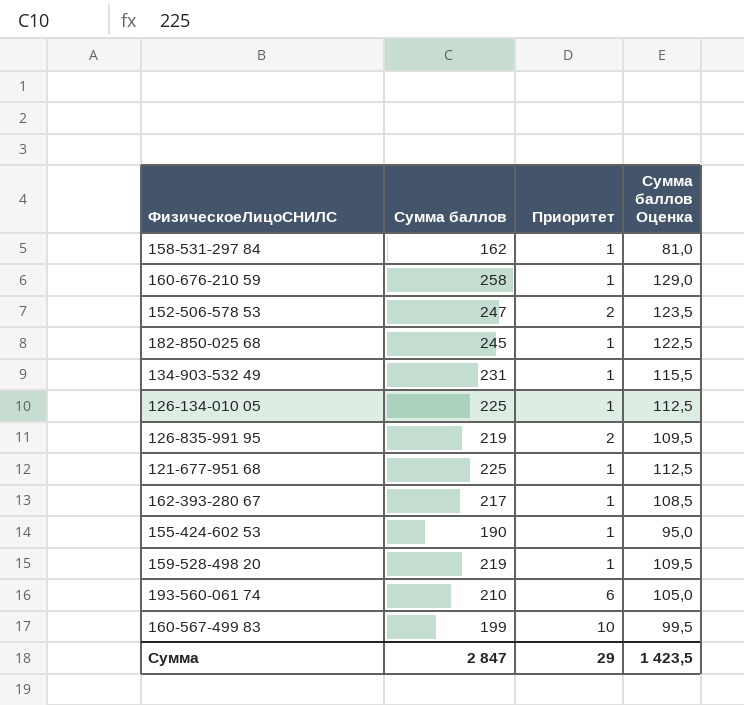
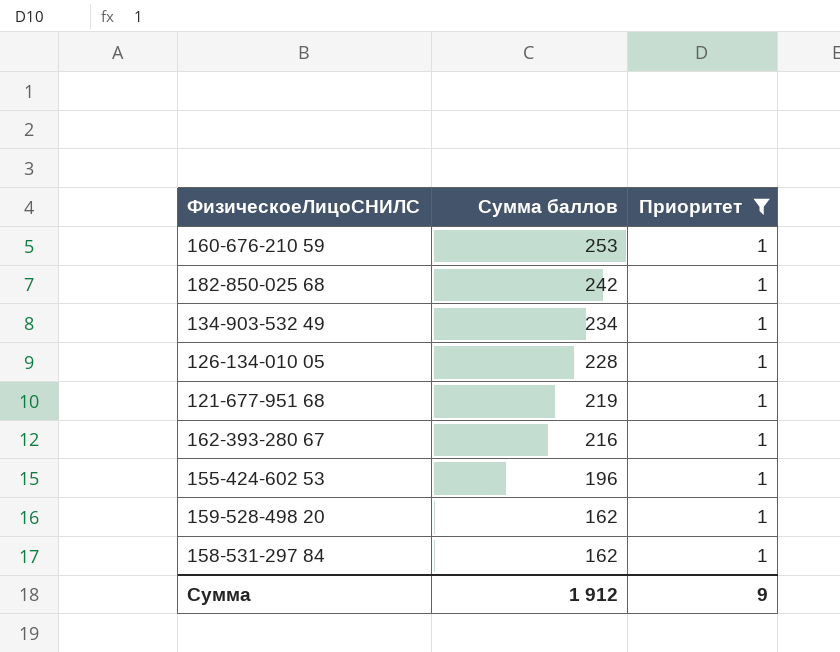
filter: none -> Приоритет = 1
row order: none -> Сумма баллов descending
column Сумма баллов Оценка | formula: [Сумма баллов] * 0,5 -> none
160-676-210 59 | Сумма баллов: 258 -> 253
182-850-025 68 | Сумма баллов: 245 -> 242
134-903-532 49 | Сумма баллов: 231 -> 234
126-134-010 05 | Сумма баллов: 225 -> 228
121-677-951 68 | Сумма баллов: 225 -> 219
162-393-280 67 | Сумма баллов: 217 -> 216
155-424-602 53 | Сумма баллов: 190 -> 196
159-528-498 20 | Сумма баллов: 219 -> 162
Сумма | Сумма баллов: 2 847 -> 1 912
Сумма | Приоритет: 29 -> 9

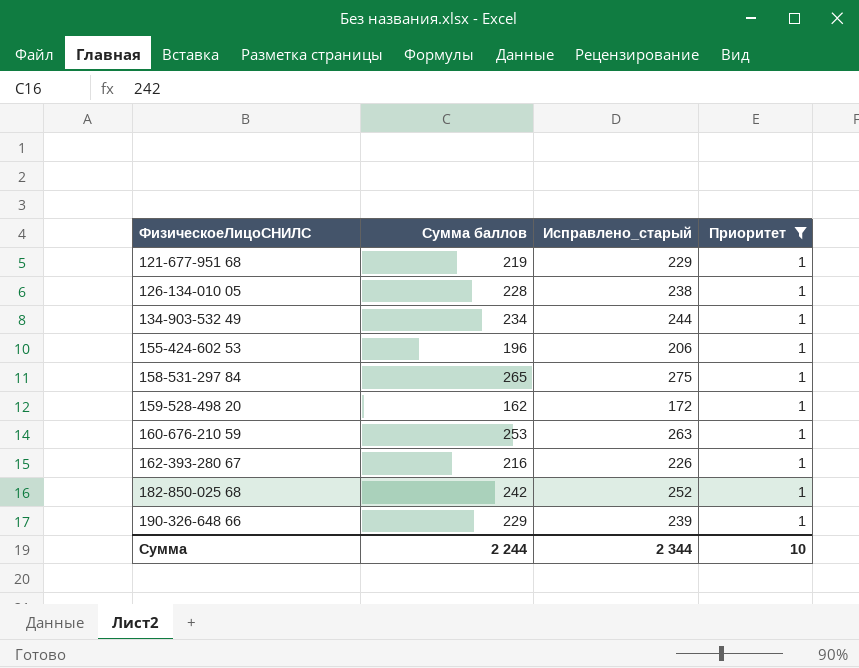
row order: Сумма баллов descending -> ФизическоеЛицоСНИЛС ascending
column Исправлено_старый | formula: none -> [Сумма баллов] + 10
158-531-297 84 | Сумма баллов: 162 -> 265
row 190-326-648 66: none -> 229 | 239 | 1
Сумма | Сумма баллов: 1 912 -> 2 244
Сумма | Приоритет: 9 -> 10

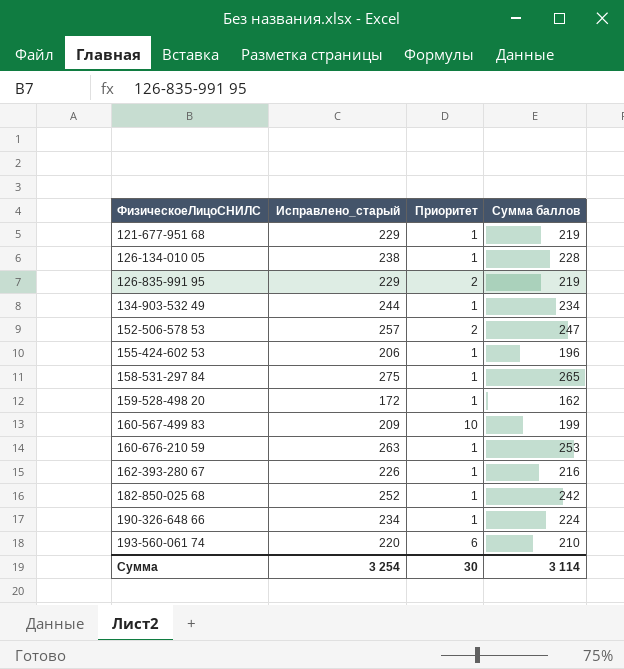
filter: Приоритет = 1 -> none
column Сумма баллов | position: 2 -> 4
190-326-648 66 | Исправлено_старый: 239 -> 234
190-326-648 66 | Сумма баллов: 229 -> 224
Сумма | Исправлено_старый: 2 344 -> 3 254
Сумма | Приоритет: 10 -> 30
Сумма | Сумма баллов: 2 244 -> 3 114

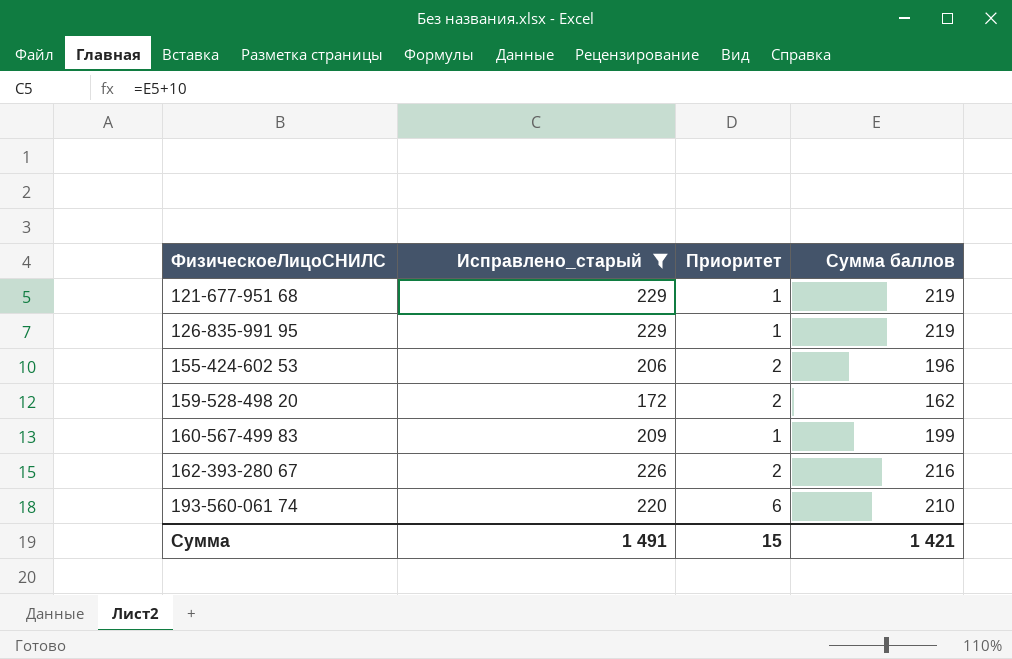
filter: none -> Исправлено_старый <= 229
126-835-991 95 | Приоритет: 2 -> 1
155-424-602 53 | Приоритет: 1 -> 2
159-528-498 20 | Приоритет: 1 -> 2
160-567-499 83 | Приоритет: 10 -> 1
162-393-280 67 | Приоритет: 1 -> 2
Сумма | Исправлено_старый: 3 254 -> 1 491
Сумма | Приоритет: 30 -> 15
Сумма | Сумма баллов: 3 114 -> 1 421

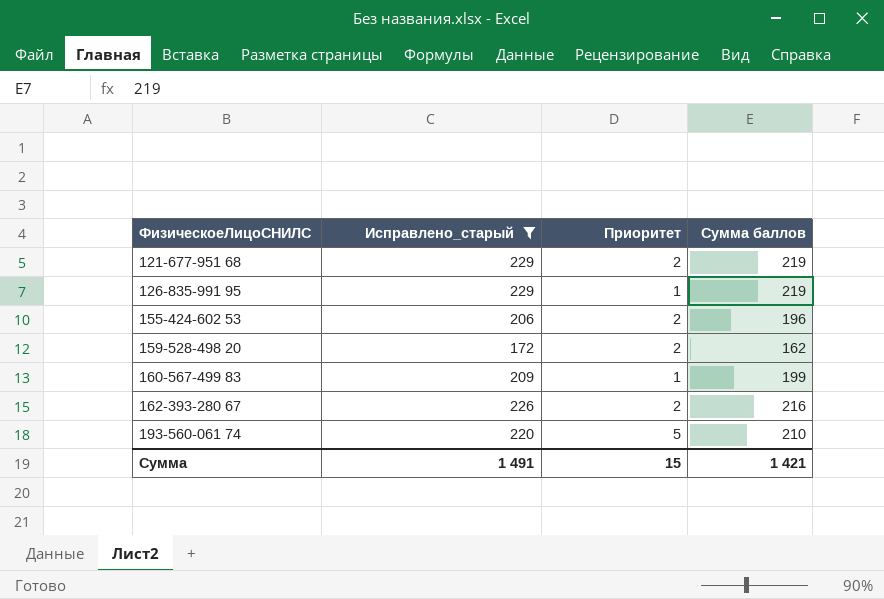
121-677-951 68 | Приоритет: 1 -> 2
193-560-061 74 | Приоритет: 6 -> 5

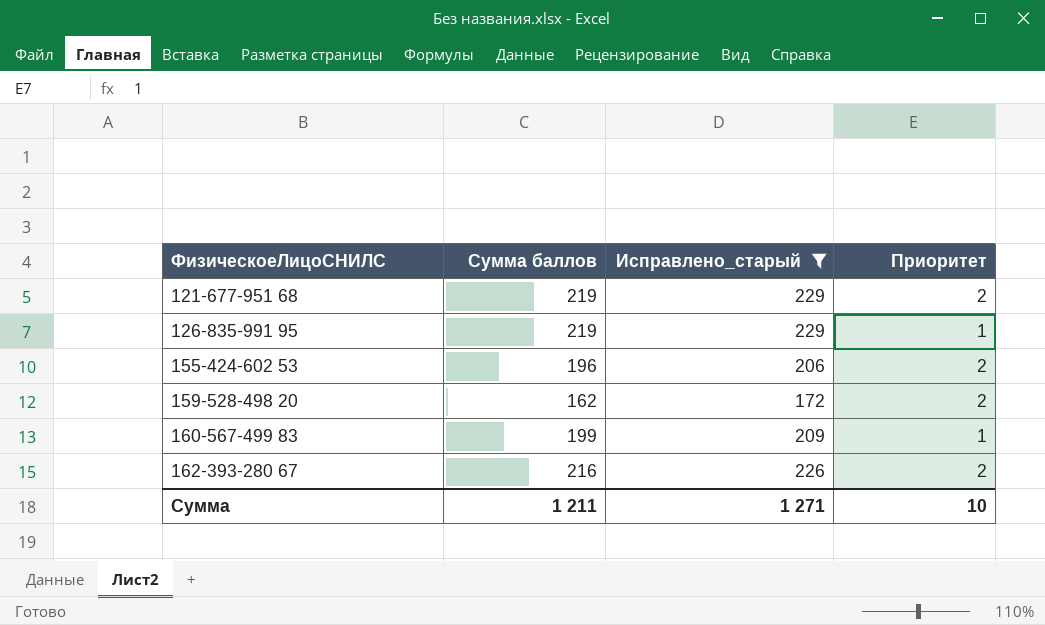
column Сумма баллов | position: 4 -> 2
row 193-560-061 74: 220 | 5 | 210 -> none
Сумма | Сумма баллов: 1 421 -> 1 211
Сумма | Исправлено_старый: 1 491 -> 1 271
Сумма | Приоритет: 15 -> 10

